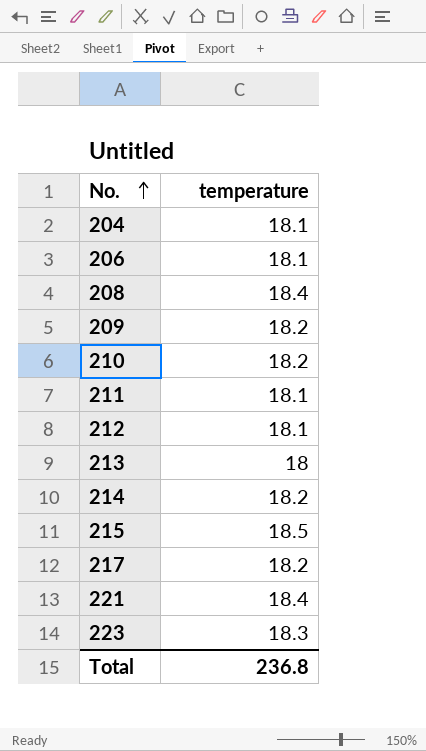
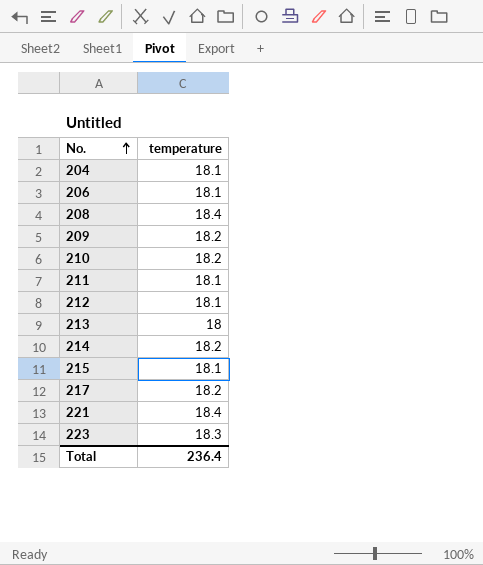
215 | temperature: 18.5 -> 18.1
Total | temperature: 236.8 -> 236.4

